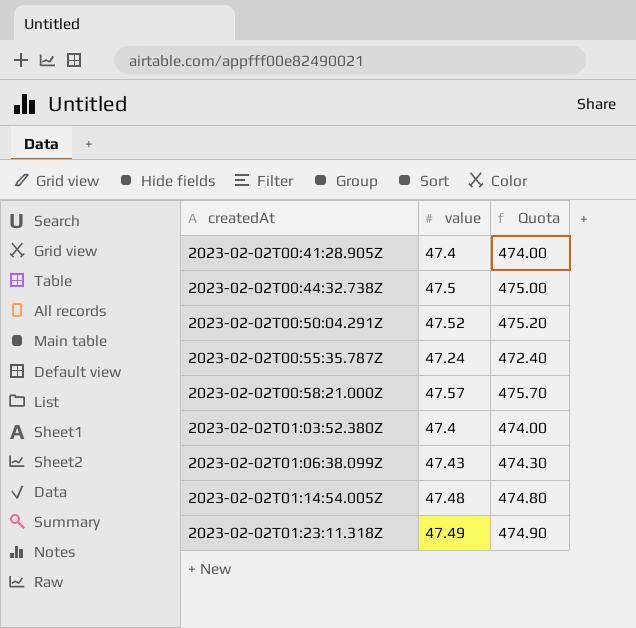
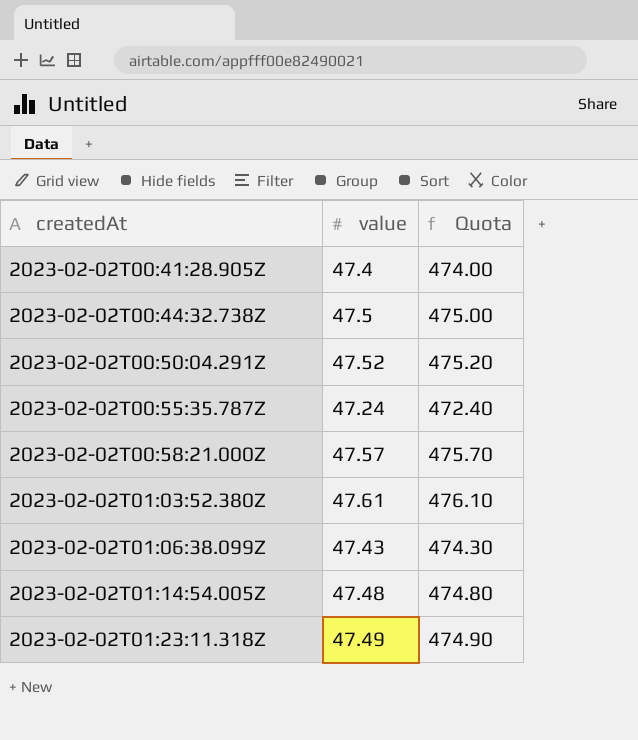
2023-02-02T01:03:52.380Z | value: 47.4 -> 47.61
2023-02-02T01:03:52.380Z | Quota: 474.00 -> 476.10

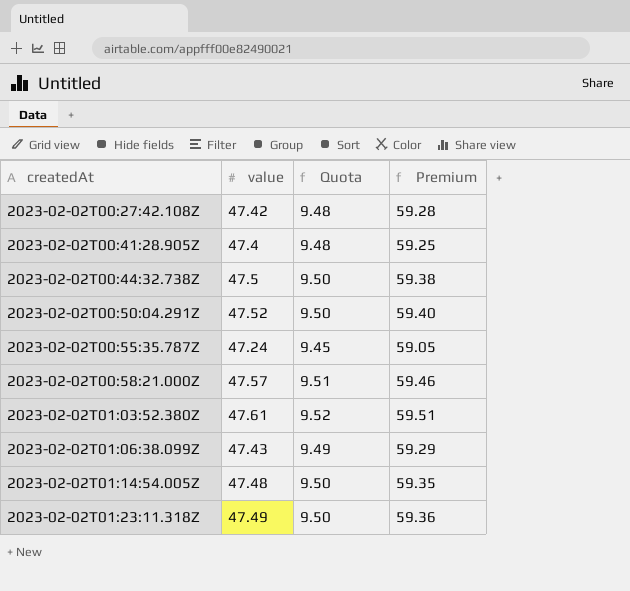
column Quota | formula: [value] * 10 -> [value] * 0.2
column Premium | formula: none -> [value] * 1.25
row 2023-02-02T00:27:42.108Z: none -> 47.42 | 9.48 | 59.28

